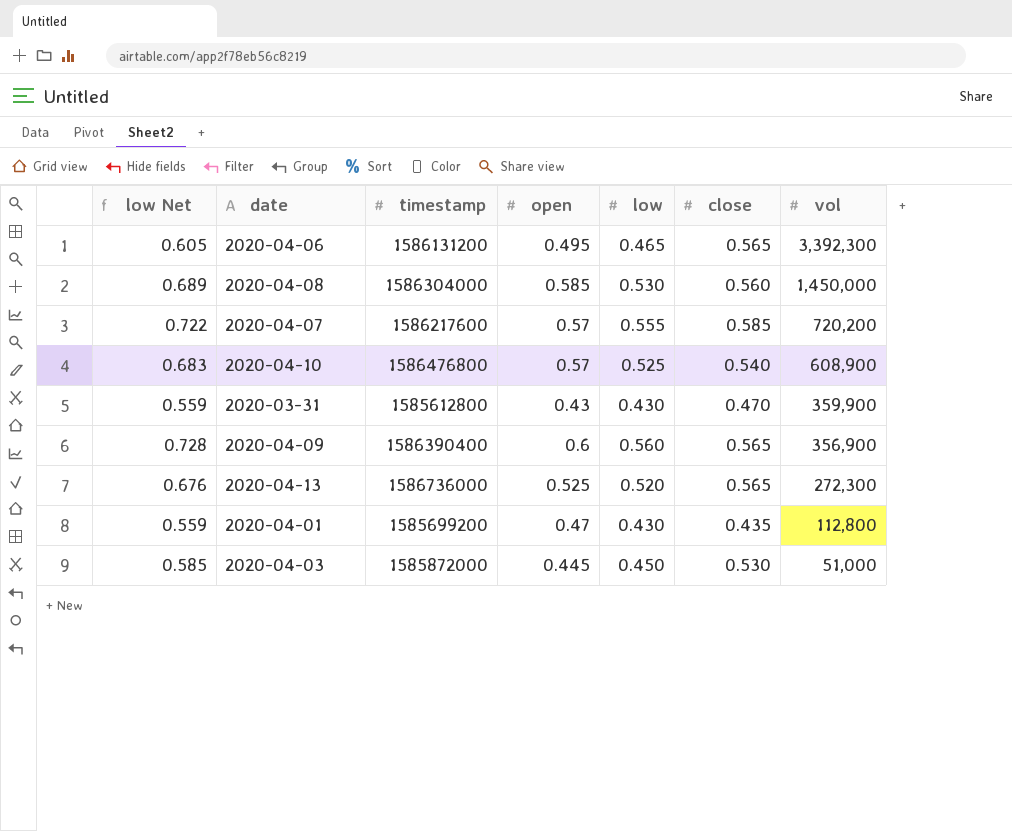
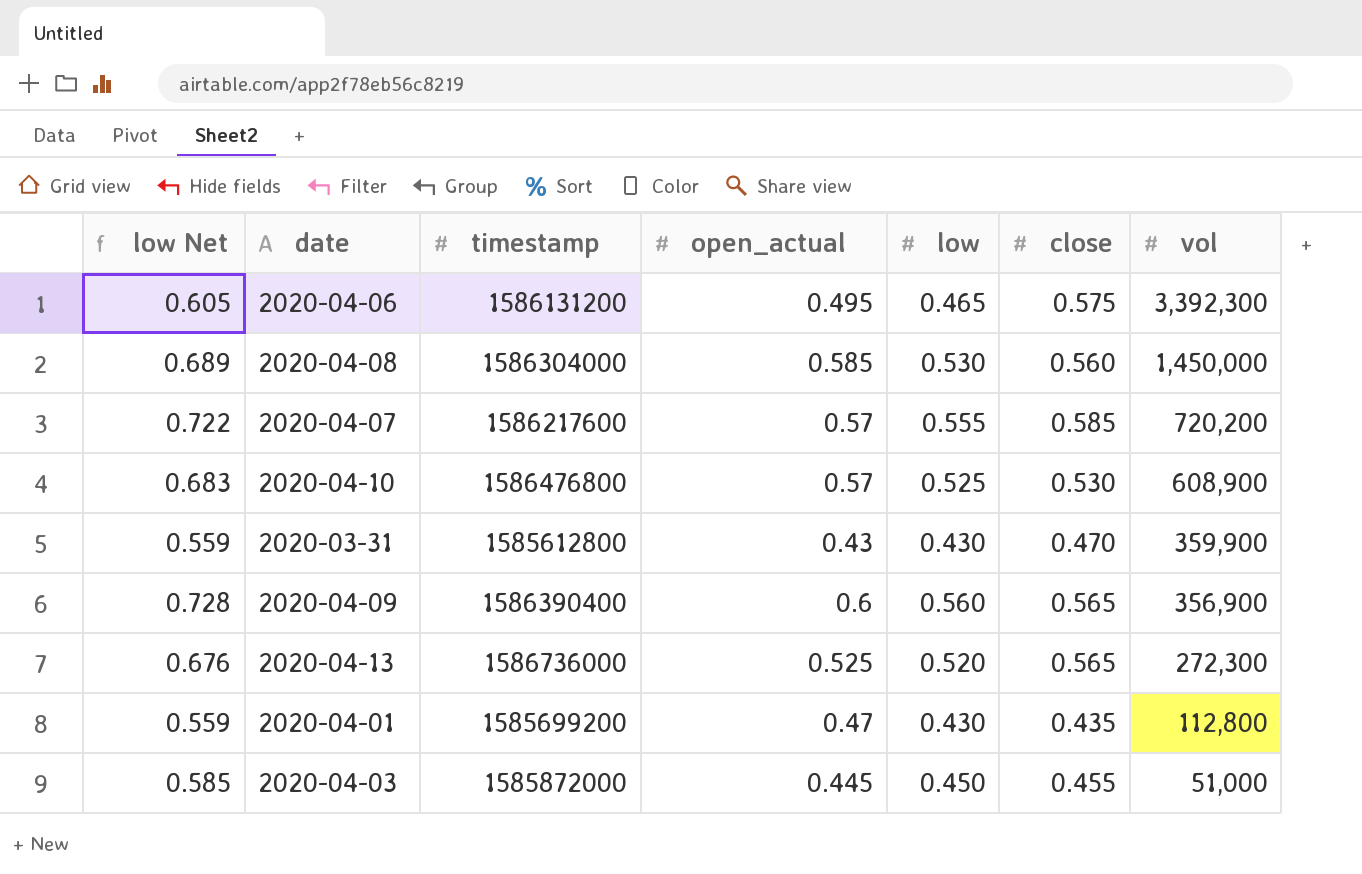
column name: open -> open_actual
2020-04-06 | close: 0.565 -> 0.575
2020-04-10 | close: 0.540 -> 0.530
2020-04-03 | close: 0.530 -> 0.455

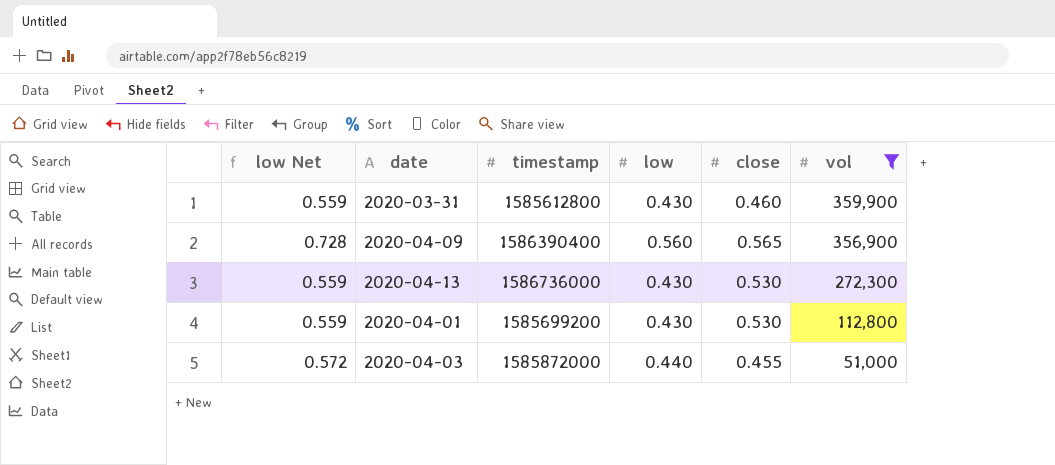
filter: none -> vol <= 359,900
column open_actual | position: 4 -> none
2020-03-31 | close: 0.470 -> 0.460
2020-04-13 | low Net: 0.676 -> 0.559
2020-04-13 | low: 0.520 -> 0.430
2020-04-13 | close: 0.565 -> 0.530
2020-04-01 | close: 0.435 -> 0.530
2020-04-03 | low Net: 0.585 -> 0.572
2020-04-03 | low: 0.450 -> 0.440

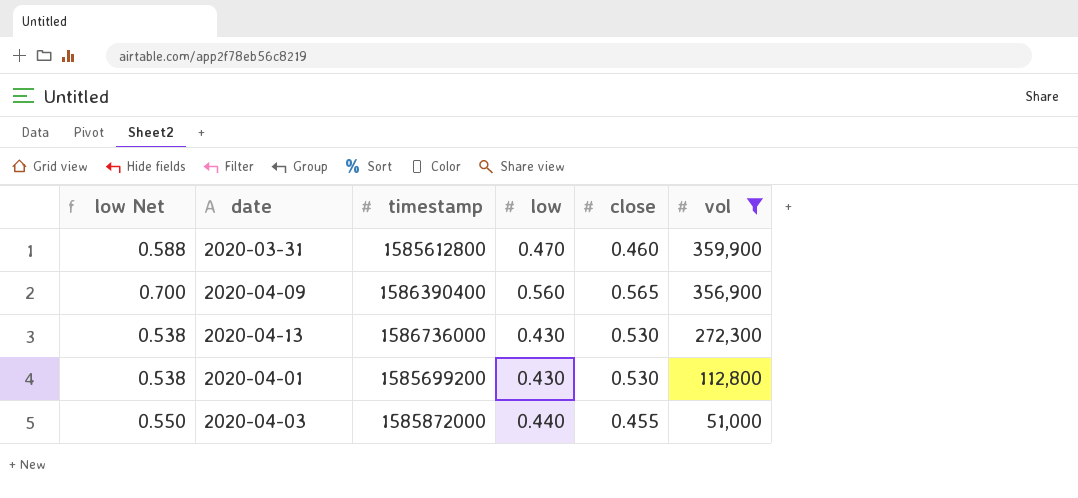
column low Net | formula: [low] * 1.3 -> [low] * 1.25
2020-03-31 | low: 0.430 -> 0.470

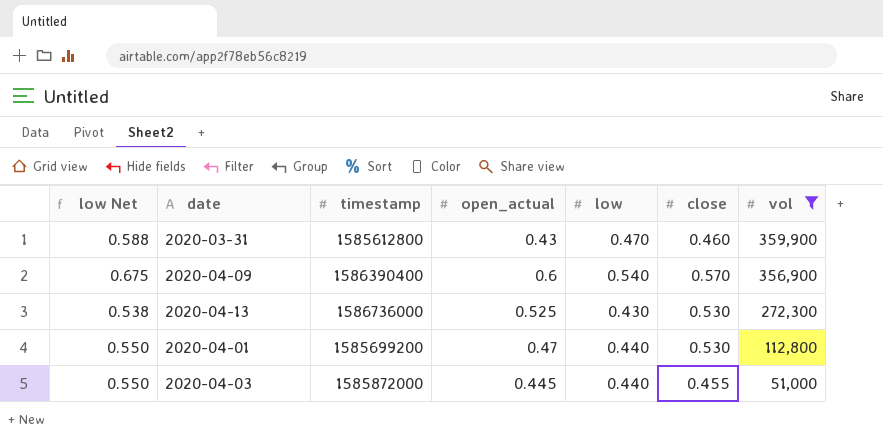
column open_actual | position: none -> 4
2020-04-09 | low Net: 0.700 -> 0.675
2020-04-09 | low: 0.560 -> 0.540
2020-04-09 | close: 0.565 -> 0.570
2020-04-01 | low Net: 0.538 -> 0.550
2020-04-01 | low: 0.430 -> 0.440

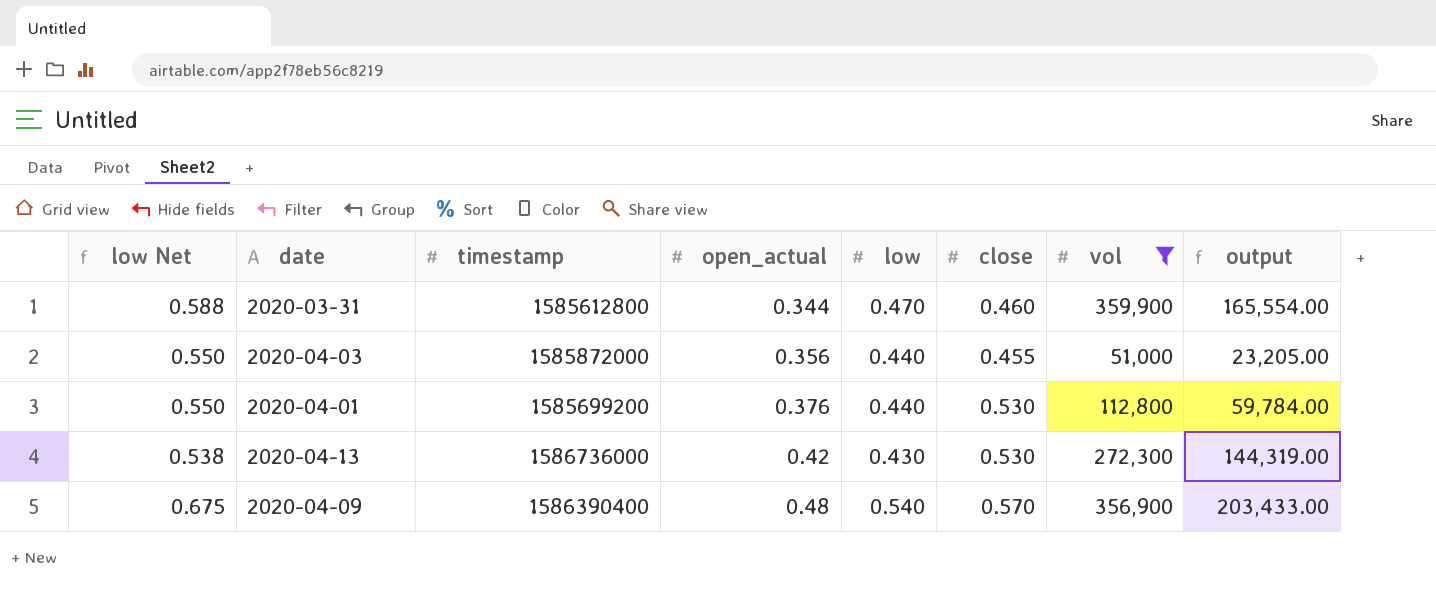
row order: vol descending -> open_actual ascending
column output | formula: none -> [close] * [vol]
2020-03-31 | open_actual: 0.43 -> 0.344
2020-04-03 | open_actual: 0.445 -> 0.356
2020-04-01 | open_actual: 0.47 -> 0.376
2020-04-13 | open_actual: 0.525 -> 0.42
2020-04-09 | open_actual: 0.6 -> 0.48

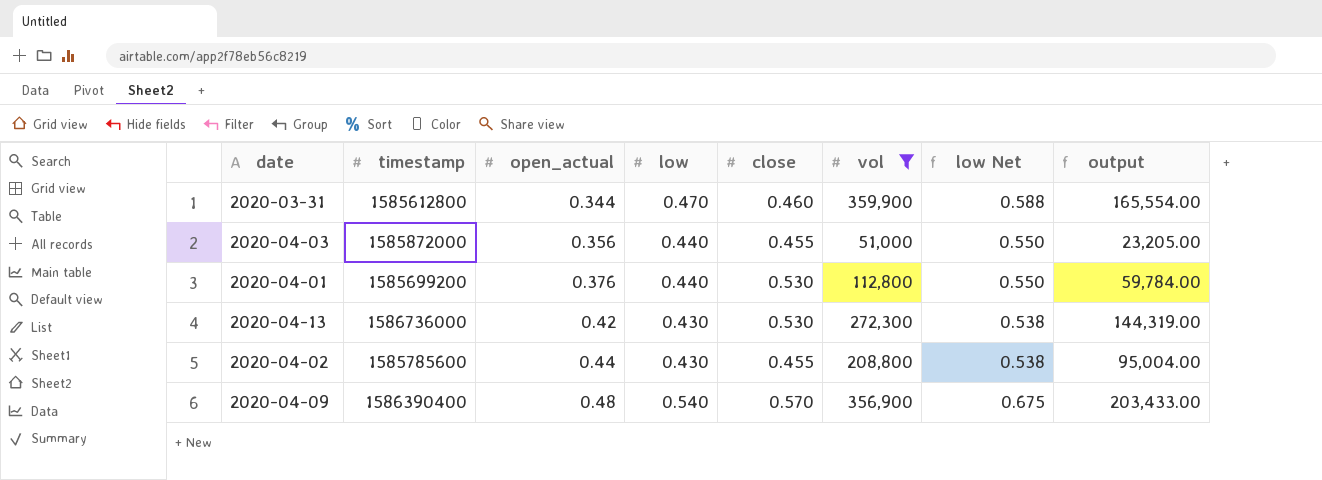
column low Net | position: 1 -> 7
row 2020-04-02: none -> 1585785600 | 0.44 | 0.430 | 0.455 | 208,800 | 0.538 | 95,004.00

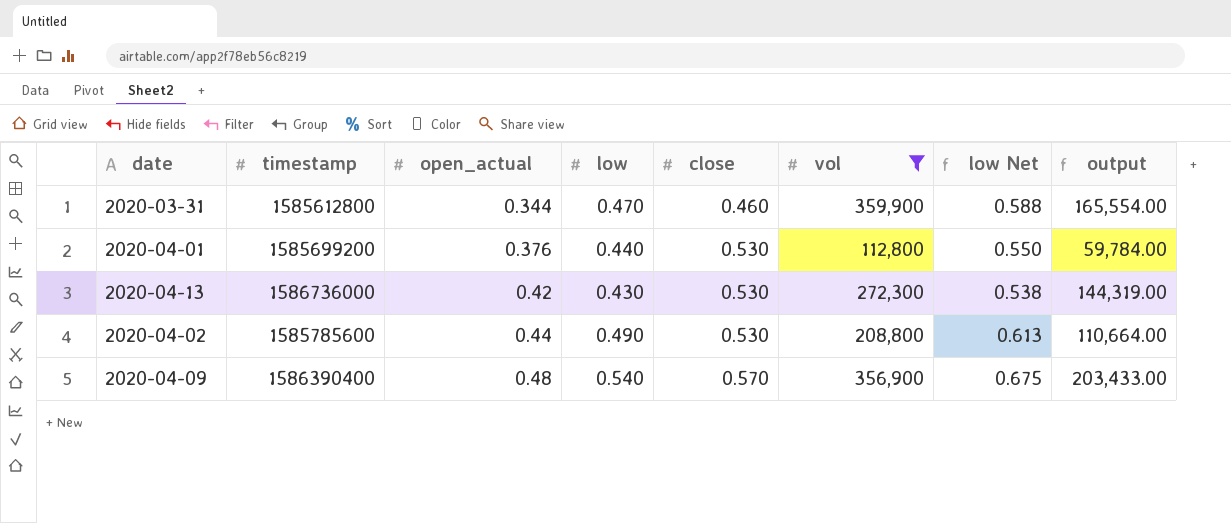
row 2020-04-03: 1585872000 | 0.356 | 0.440 | 0.455 | 51,000 | 0.550 | 23,205.00 -> none
2020-04-02 | low: 0.430 -> 0.490
2020-04-02 | close: 0.455 -> 0.530
2020-04-02 | low Net: 0.538 -> 0.613
2020-04-02 | output: 95,004.00 -> 110,664.00

